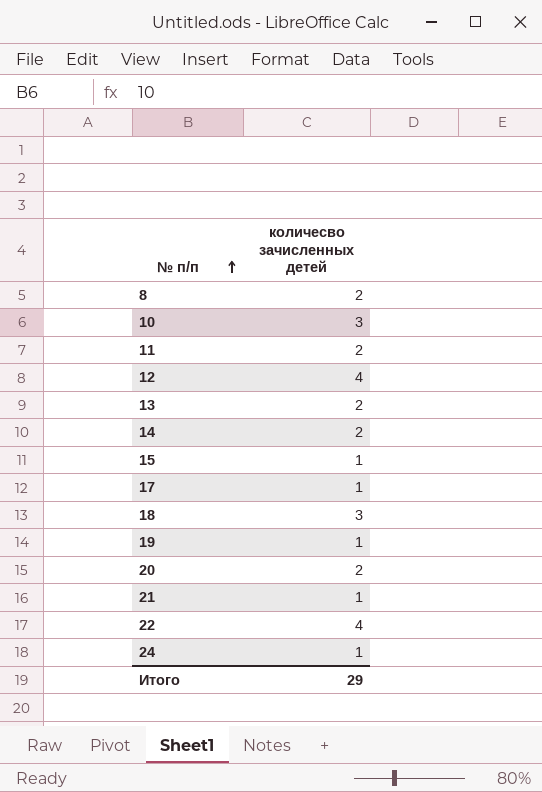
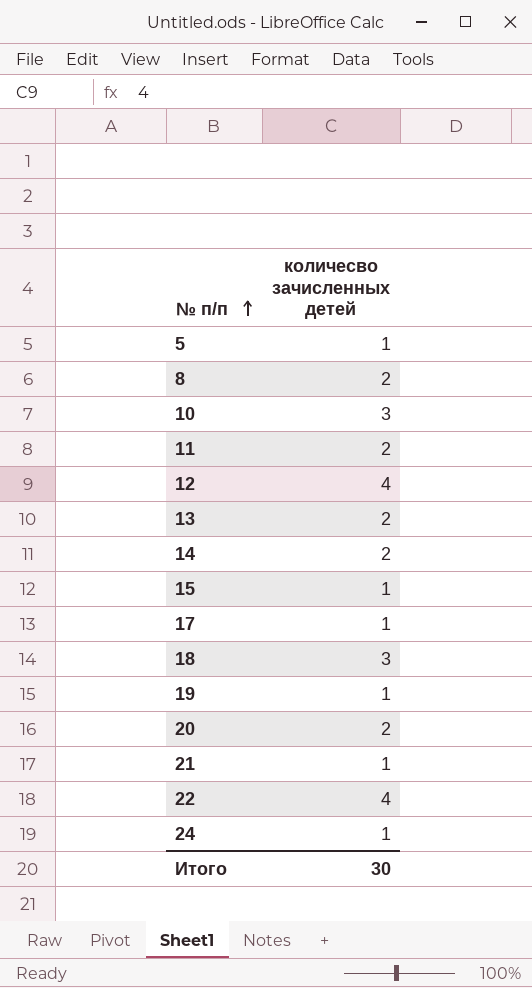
row 5: none -> 1
Итого | количесво зачисленных детей: 29 -> 30

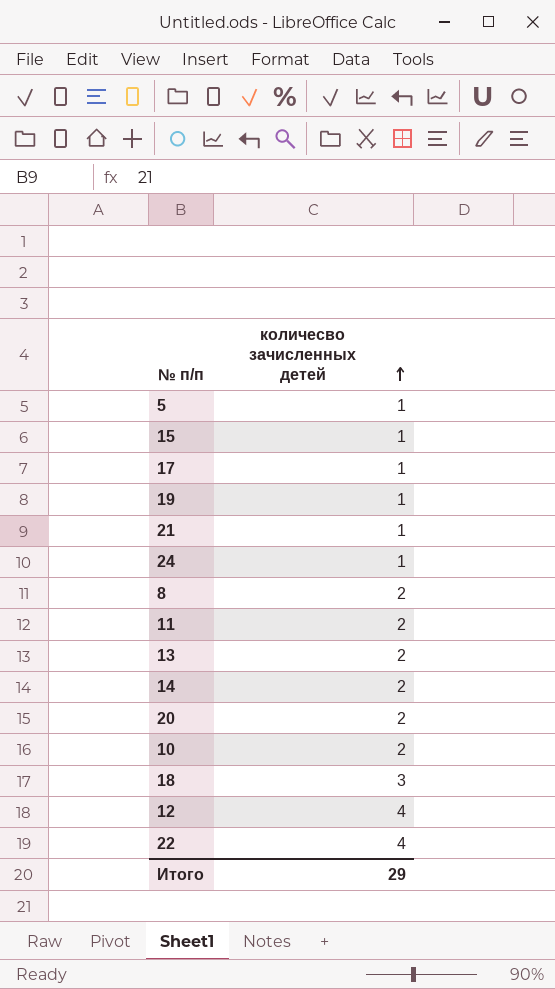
row order: № п/п ascending -> количесво зачисленных детей ascending
10 | количесво зачисленных детей: 3 -> 2
Итого | количесво зачисленных детей: 30 -> 29

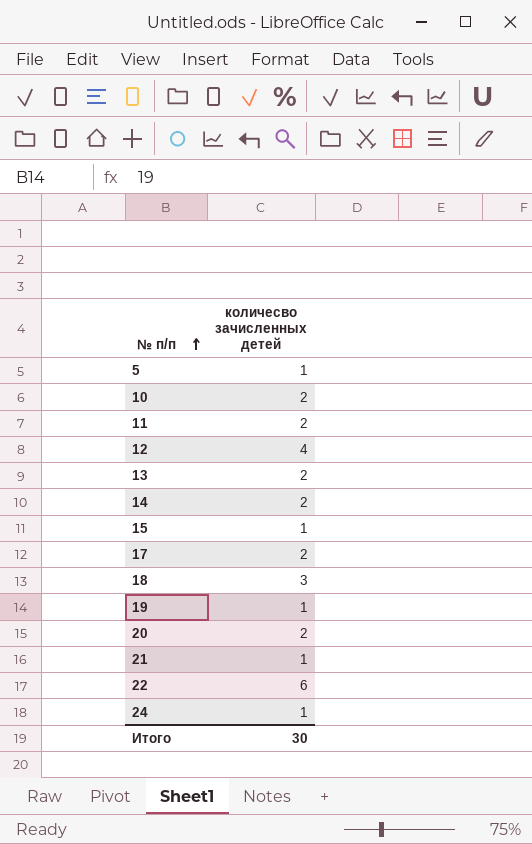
row order: количесво зачисленных детей ascending -> № п/п ascending
row 8: 2 -> none
17 | количесво зачисленных детей: 1 -> 2
22 | количесво зачисленных детей: 4 -> 6
Итого | количесво зачисленных детей: 29 -> 30

